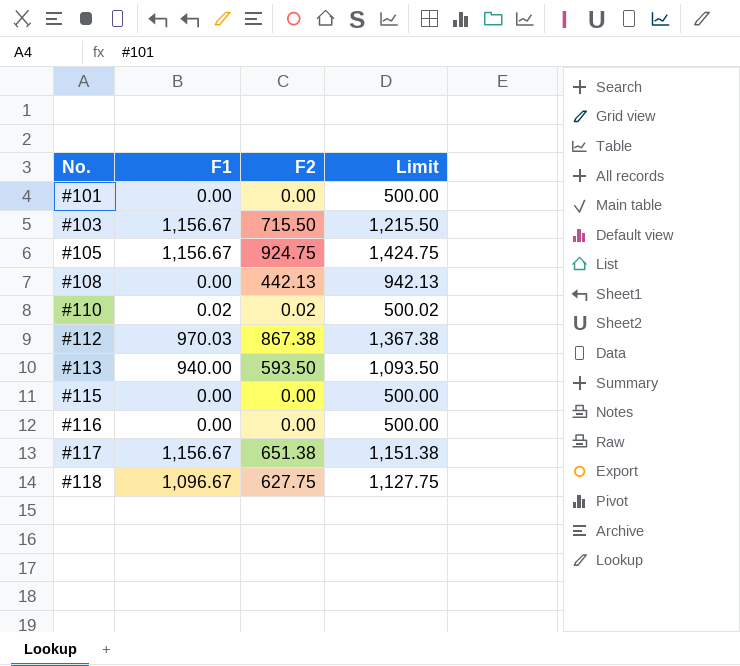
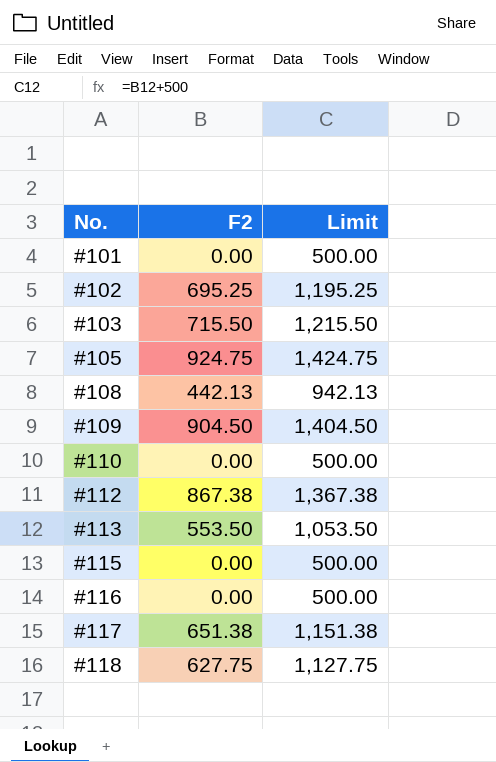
column F1 | position: 2 -> none
row #102: none -> 695.25 | 1,195.25
row #109: none -> 904.50 | 1,404.50
#110 | F2: 0.02 -> 0.00
#110 | Limit: 500.02 -> 500.00
#113 | F2: 593.50 -> 553.50
#113 | Limit: 1,093.50 -> 1,053.50

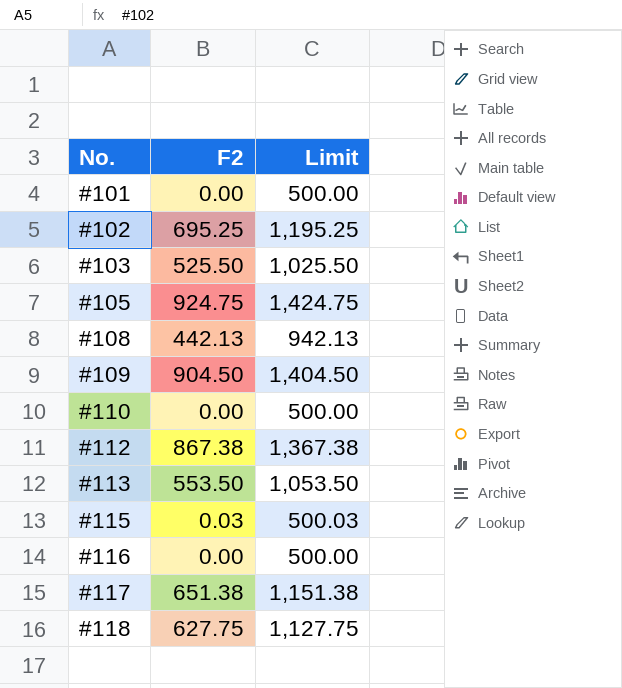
#103 | F2: 715.50 -> 525.50
#103 | Limit: 1,215.50 -> 1,025.50
#115 | F2: 0.00 -> 0.03
#115 | Limit: 500.00 -> 500.03

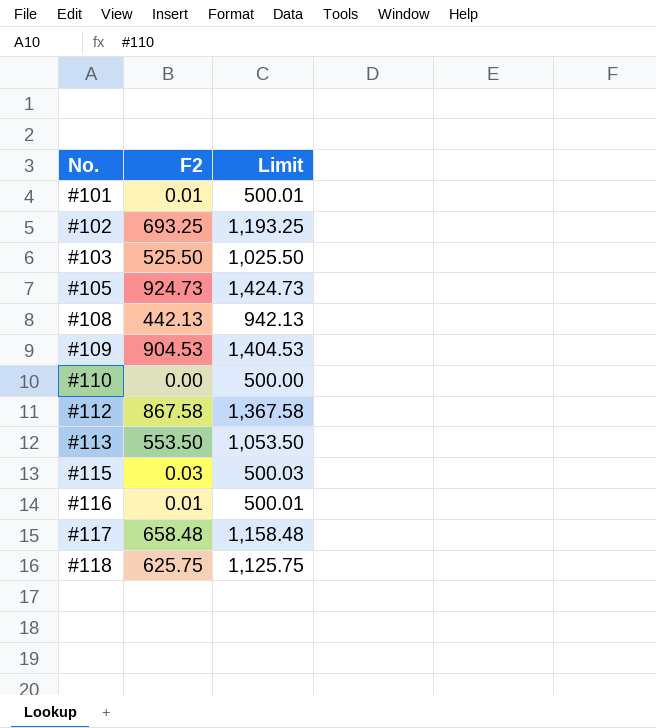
#101 | F2: 0.00 -> 0.01
#101 | Limit: 500.00 -> 500.01
#102 | F2: 695.25 -> 693.25
#102 | Limit: 1,195.25 -> 1,193.25
#105 | F2: 924.75 -> 924.73
#105 | Limit: 1,424.75 -> 1,424.73
#109 | F2: 904.50 -> 904.53
#109 | Limit: 1,404.50 -> 1,404.53
#112 | F2: 867.38 -> 867.58
#112 | Limit: 1,367.38 -> 1,367.58
#116 | F2: 0.00 -> 0.01
#116 | Limit: 500.00 -> 500.01
#117 | F2: 651.38 -> 658.48
#117 | Limit: 1,151.38 -> 1,158.48
#118 | F2: 627.75 -> 625.75
#118 | Limit: 1,127.75 -> 1,125.75

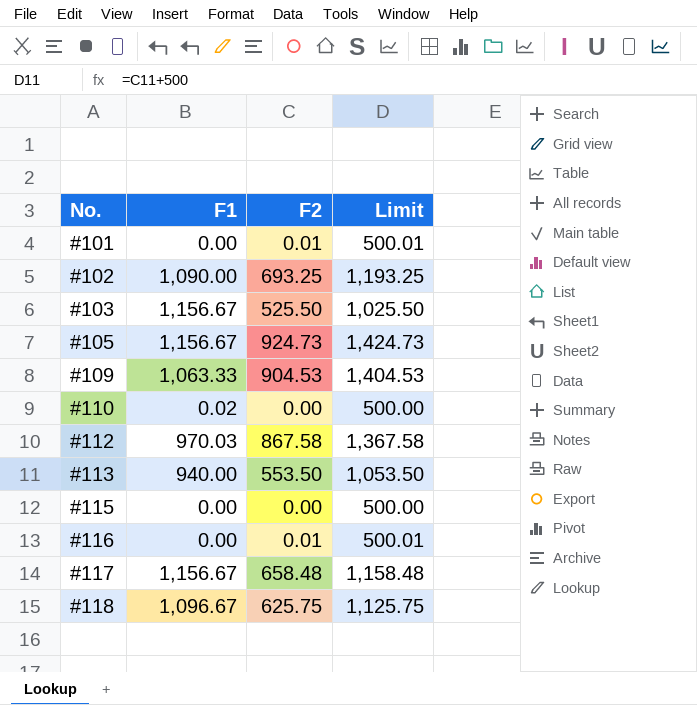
column F1 | position: none -> 2
row #108: 442.13 | 942.13 -> none
#115 | F2: 0.03 -> 0.00
#115 | Limit: 500.03 -> 500.00

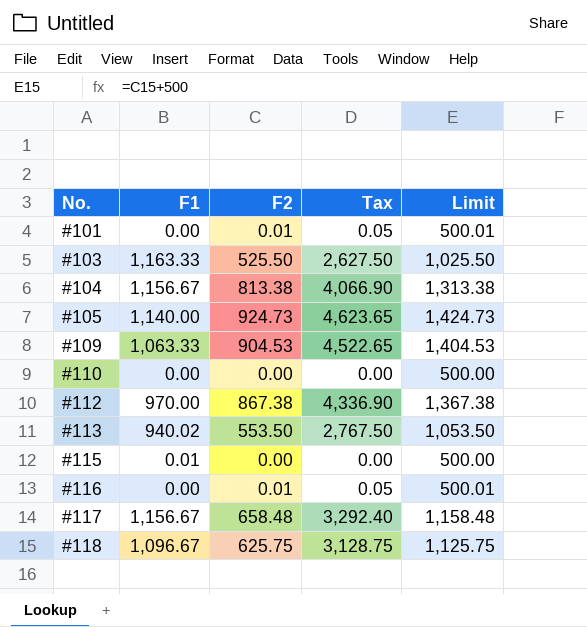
column Tax | formula: none -> [F2] * 5
row #102: 1,090.00 | 693.25 | 1,193.25 -> none
#103 | F1: 1,156.67 -> 1,163.33
row #104: none -> 1,156.67 | 813.38 | 4,066.90 | 1,313.38
#105 | F1: 1,156.67 -> 1,140.00
#110 | F1: 0.02 -> 0.00
#112 | F1: 970.03 -> 970.00
#112 | F2: 867.58 -> 867.38
#112 | Limit: 1,367.58 -> 1,367.38
#113 | F1: 940.00 -> 940.02
#115 | F1: 0.00 -> 0.01

